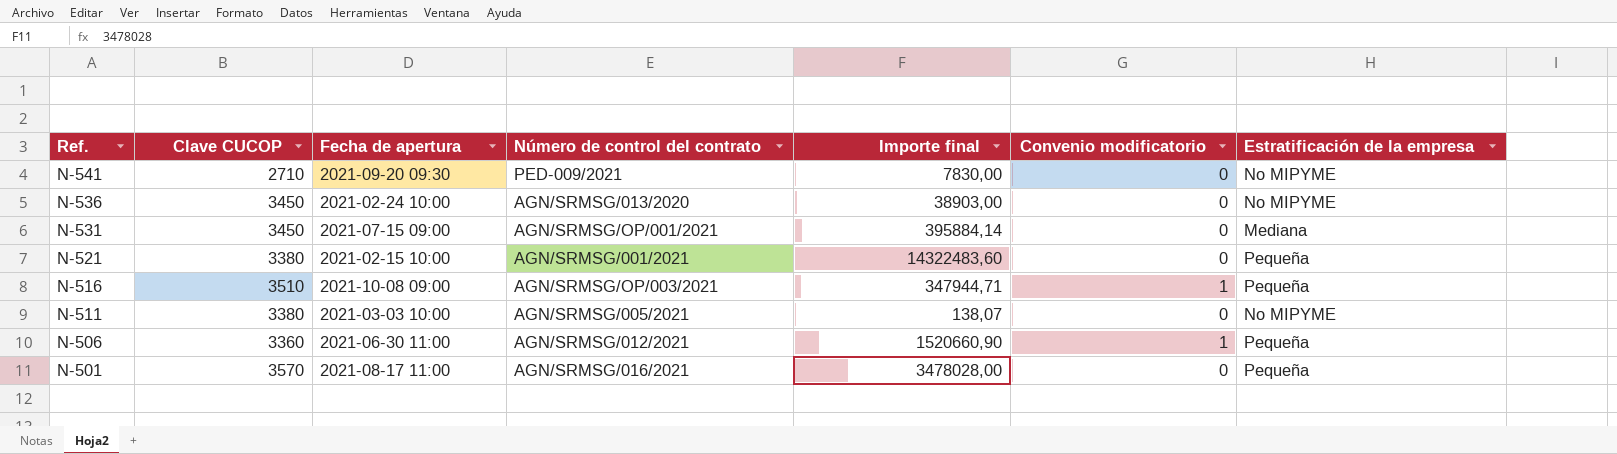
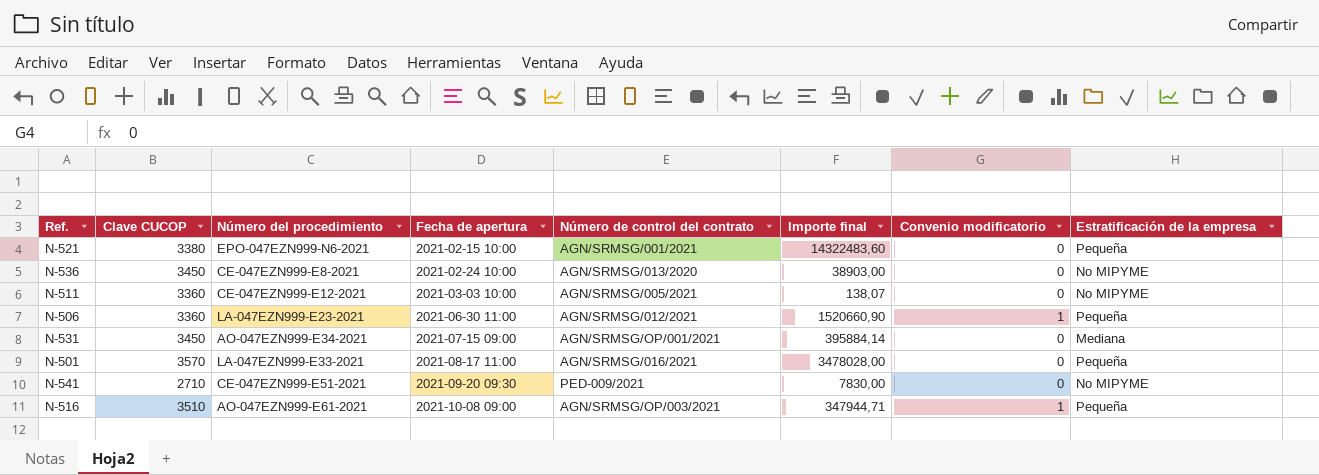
row order: Ref. descending -> Fecha de apertura ascending
column Número del procedimiento | position: none -> 3
N-511 | Clave CUCOP: 3380 -> 3360

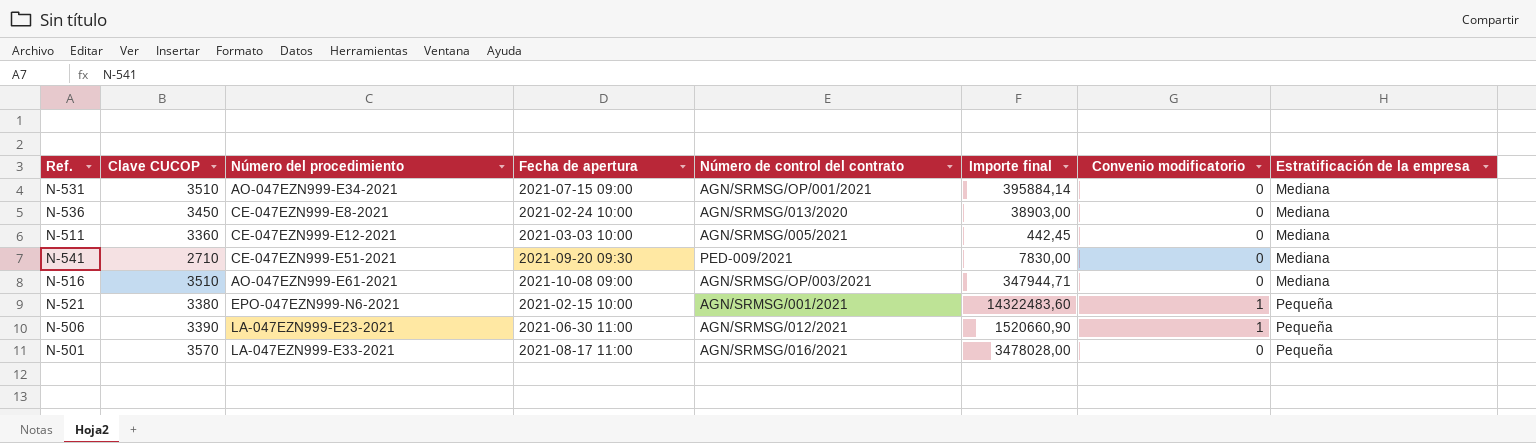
row order: Fecha de apertura ascending -> Estratificación de la empresa ascending
N-531 | Clave CUCOP: 3450 -> 3510
N-536 | Estratificación de la empresa: No MIPYME -> Mediana
N-511 | Importe final: 138,07 -> 442,45
N-511 | Estratificación de la empresa: No MIPYME -> Mediana
N-541 | Estratificación de la empresa: No MIPYME -> Mediana
N-516 | Convenio modificatorio: 1 -> 0
N-516 | Estratificación de la empresa: Pequeña -> Mediana
N-521 | Convenio modificatorio: 0 -> 1
N-506 | Clave CUCOP: 3360 -> 3390

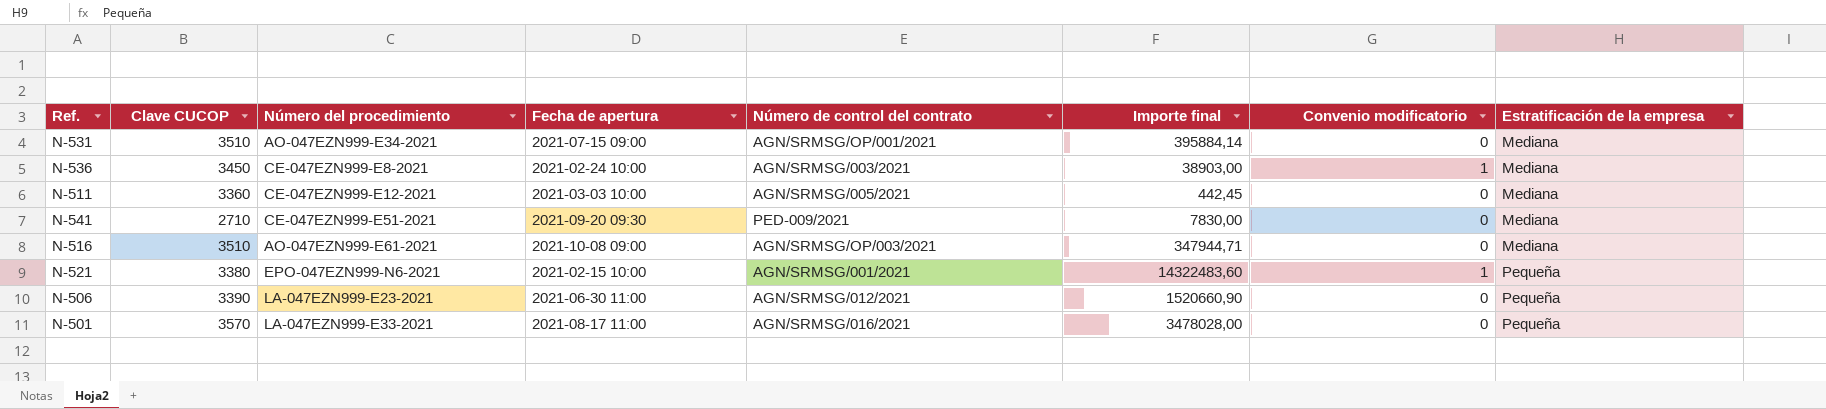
N-536 | Número de control del contrato: AGN/SRMSG/013/2020 -> AGN/SRMSG/003/2021
N-536 | Convenio modificatorio: 0 -> 1
N-506 | Convenio modificatorio: 1 -> 0

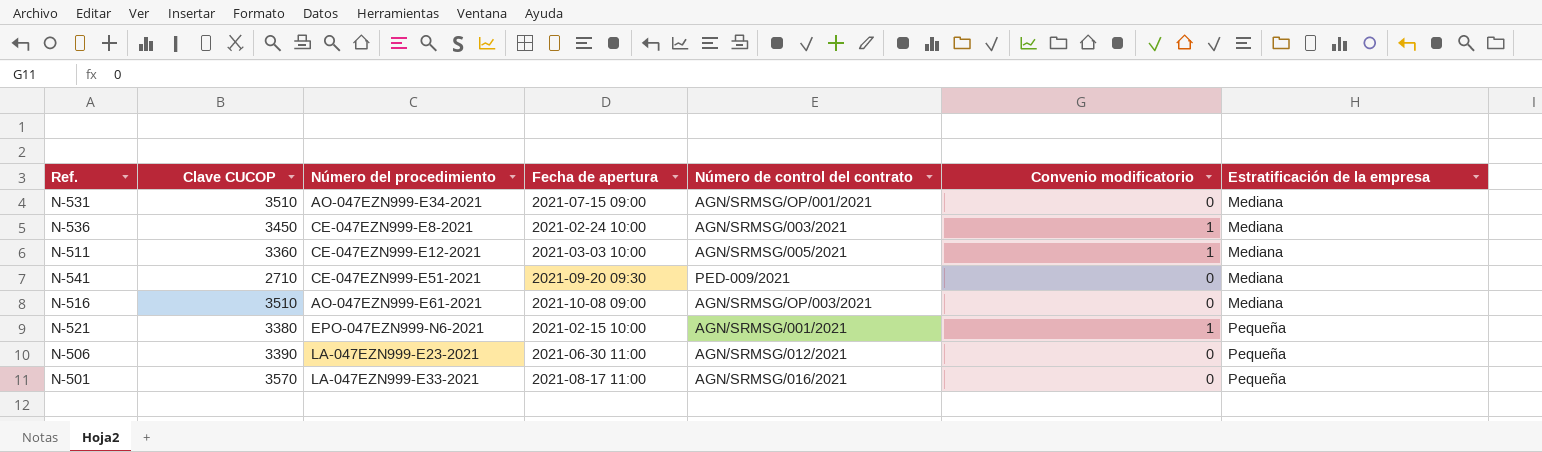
column Importe final | position: 6 -> none
N-511 | Convenio modificatorio: 0 -> 1

